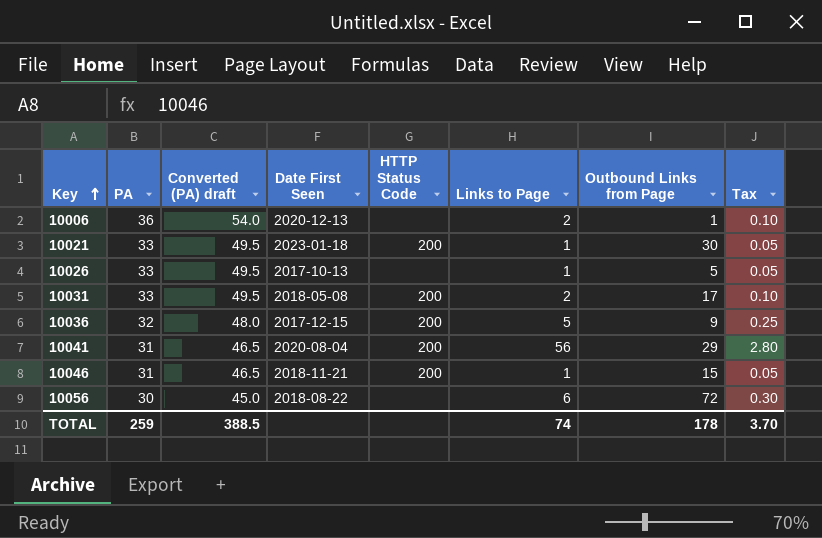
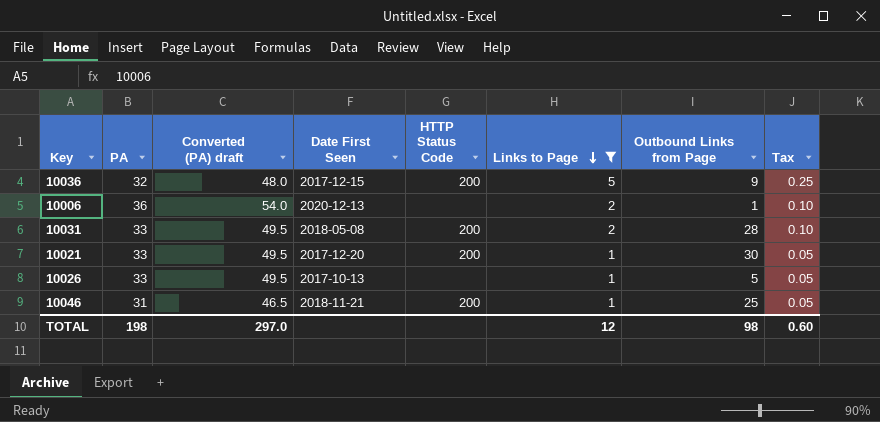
filter: none -> Links to Page <= 5
row order: Key ascending -> Links to Page descending
10031 | Outbound Links from Page: 17 -> 28
10021 | Date First Seen: 2023-01-18 -> 2017-12-20
10046 | Outbound Links from Page: 15 -> 25
TOTAL | PA: 259 -> 198
TOTAL | Converted (PA) draft: 388.5 -> 297.0
TOTAL | Links to Page: 74 -> 12
TOTAL | Outbound Links from Page: 178 -> 98
TOTAL | Tax: 3.70 -> 0.60

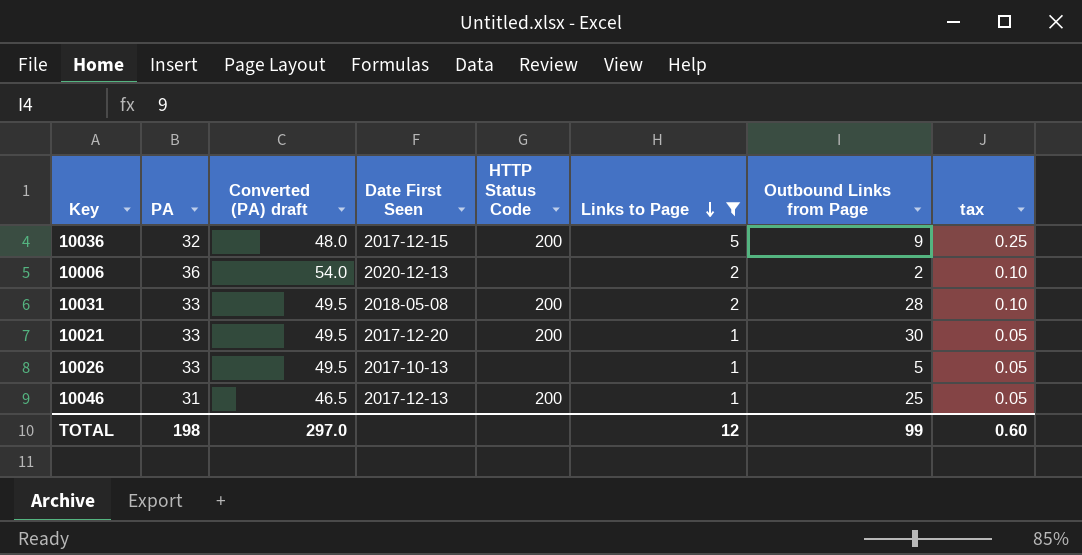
column name: Tax -> tax
10006 | Outbound Links from Page: 1 -> 2
10046 | Date First Seen: 2018-11-21 -> 2017-12-13
TOTAL | Outbound Links from Page: 98 -> 99

